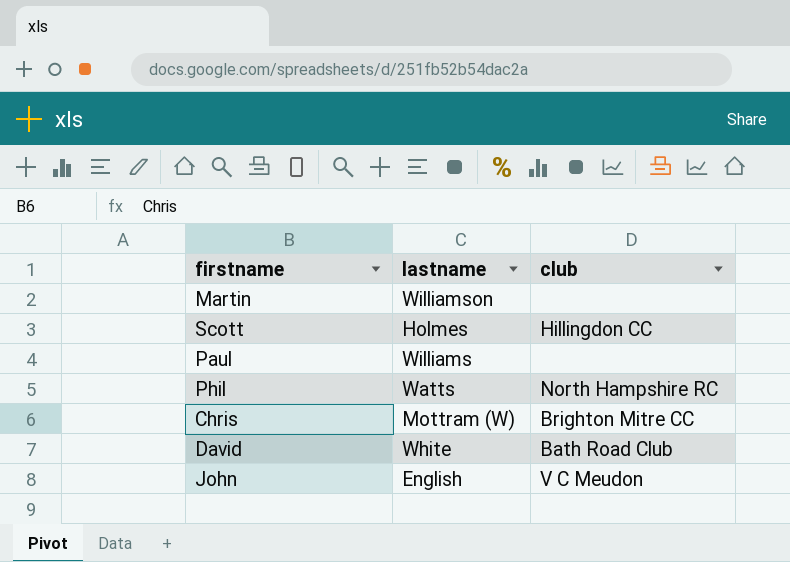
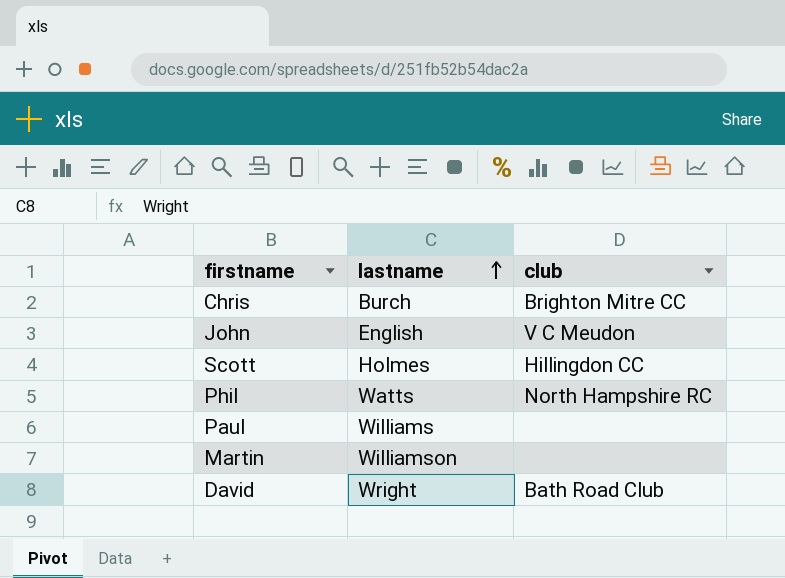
row order: none -> lastname ascending
Chris | lastname: Mottram (W) -> Burch
David | lastname: White -> Wright

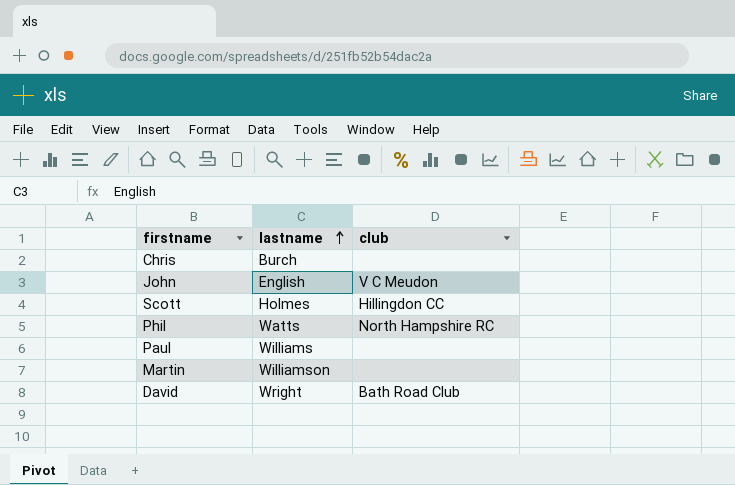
Chris | club: Brighton Mitre CC -> none

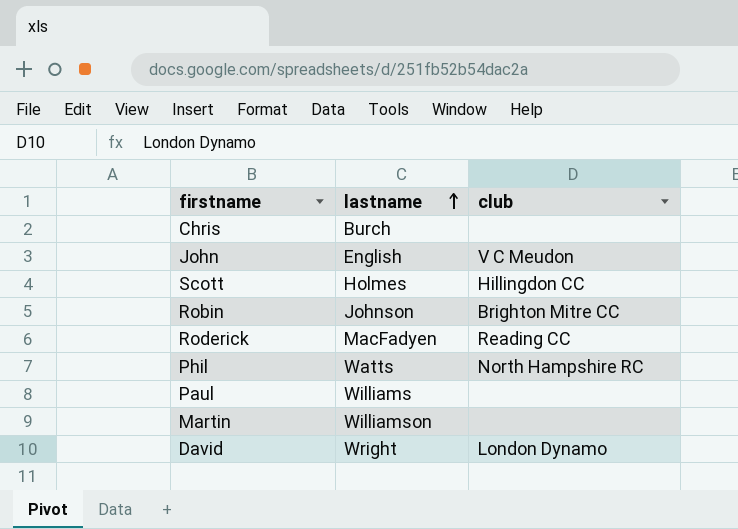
row Robin: none -> Johnson | Brighton Mitre CC
row Roderick: none -> MacFadyen | Reading CC
David | club: Bath Road Club -> London Dynamo

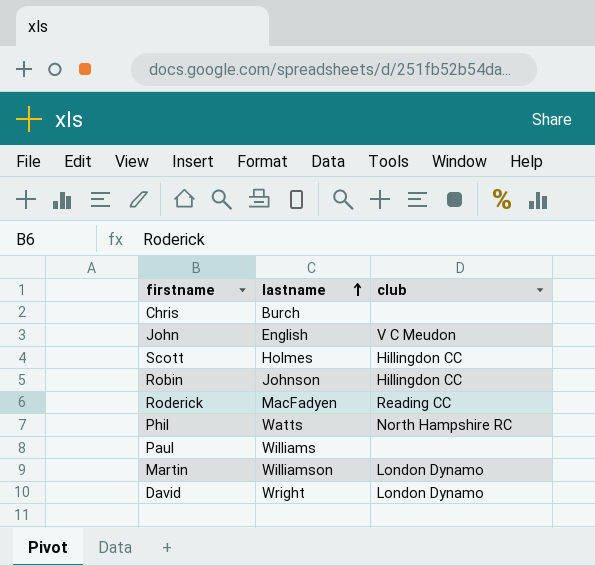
Robin | club: Brighton Mitre CC -> Hillingdon CC
Martin | club: none -> London Dynamo

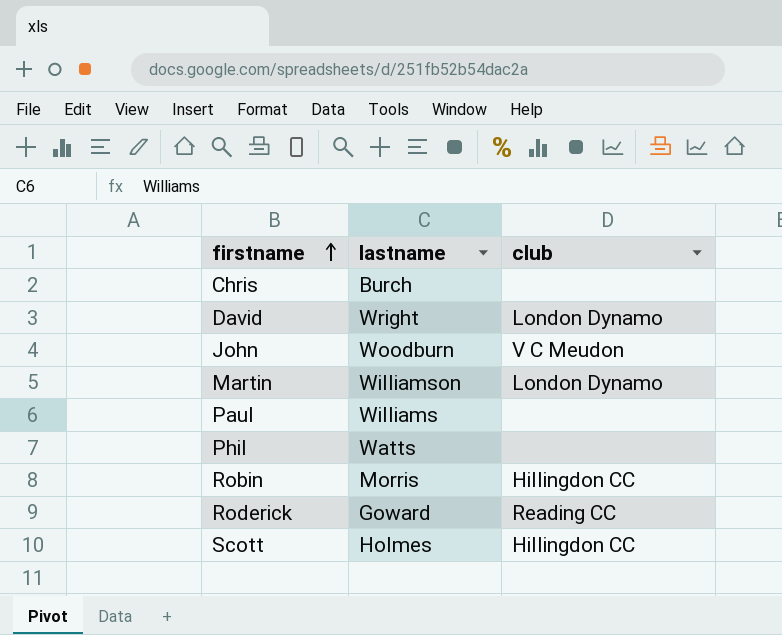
row order: lastname ascending -> firstname ascending
John | lastname: English -> Woodburn
Phil | club: North Hampshire RC -> none
Robin | lastname: Johnson -> Morris
Roderick | lastname: MacFadyen -> Goward

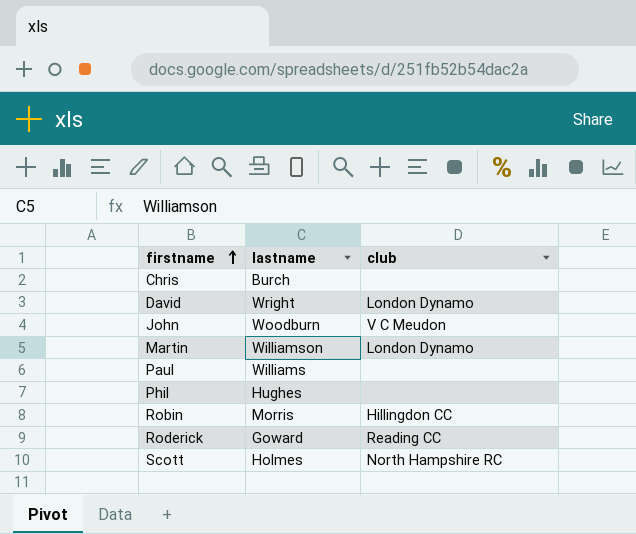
Phil | lastname: Watts -> Hughes
Scott | club: Hillingdon CC -> North Hampshire RC

